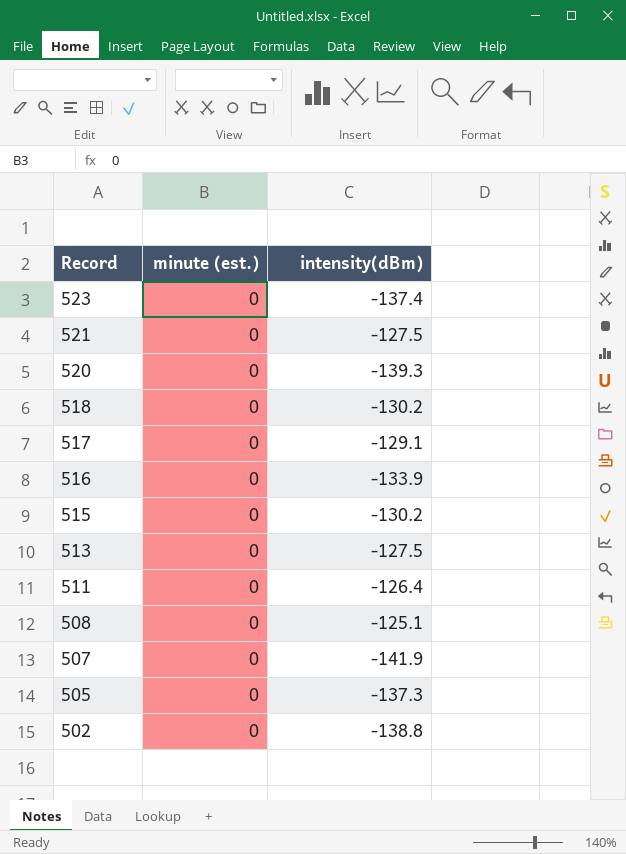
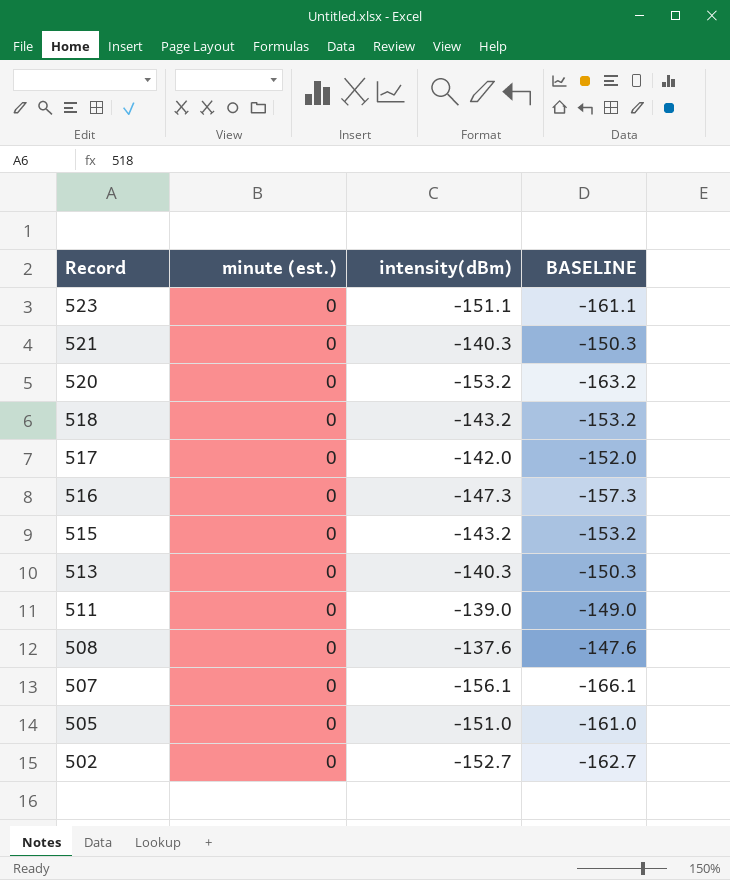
column BASELINE | formula: none -> [intensity(dBm)] - 10
523 | intensity(dBm): -137.4 -> -151.1
521 | intensity(dBm): -127.5 -> -140.3
520 | intensity(dBm): -139.3 -> -153.2
518 | intensity(dBm): -130.2 -> -143.2
517 | intensity(dBm): -129.1 -> -142.0
516 | intensity(dBm): -133.9 -> -147.3
515 | intensity(dBm): -130.2 -> -143.2
513 | intensity(dBm): -127.5 -> -140.3
511 | intensity(dBm): -126.4 -> -139.0
508 | intensity(dBm): -125.1 -> -137.6
507 | intensity(dBm): -141.9 -> -156.1
505 | intensity(dBm): -137.3 -> -151.0
502 | intensity(dBm): -138.8 -> -152.7

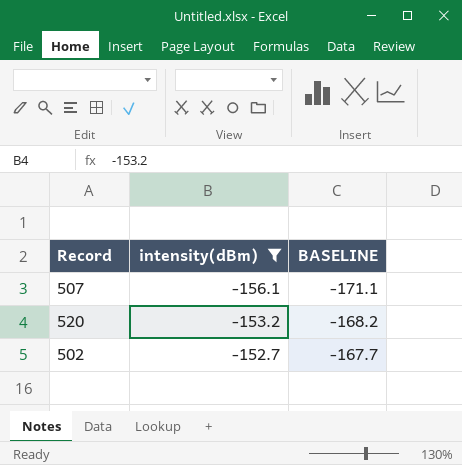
filter: none -> intensity(dBm) <= -152.7
row order: Record descending -> intensity(dBm) ascending
column minute (est.) | position: 2 -> none
column BASELINE | formula: [intensity(dBm)] - 10 -> [intensity(dBm)] - 15

